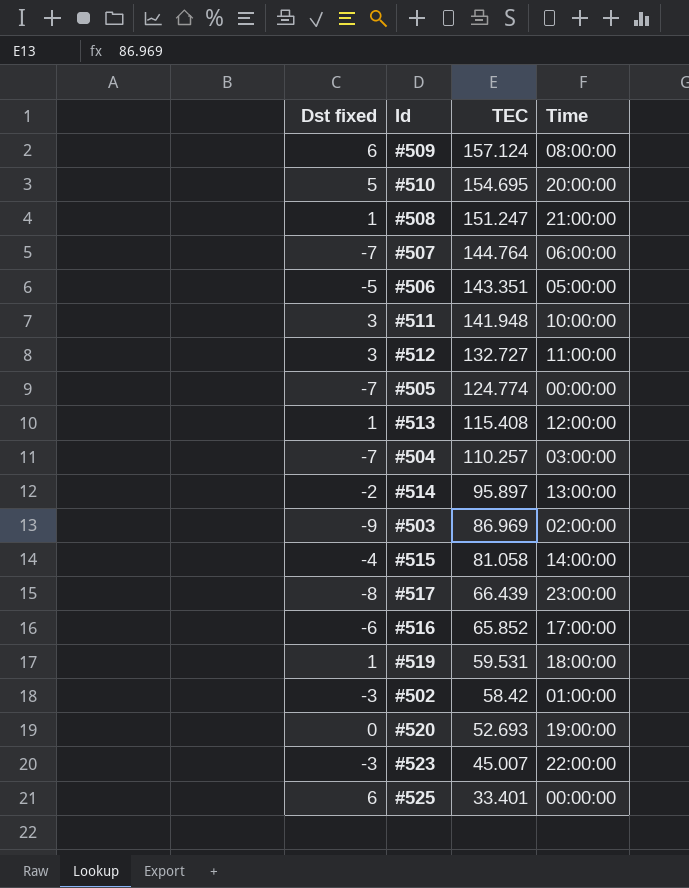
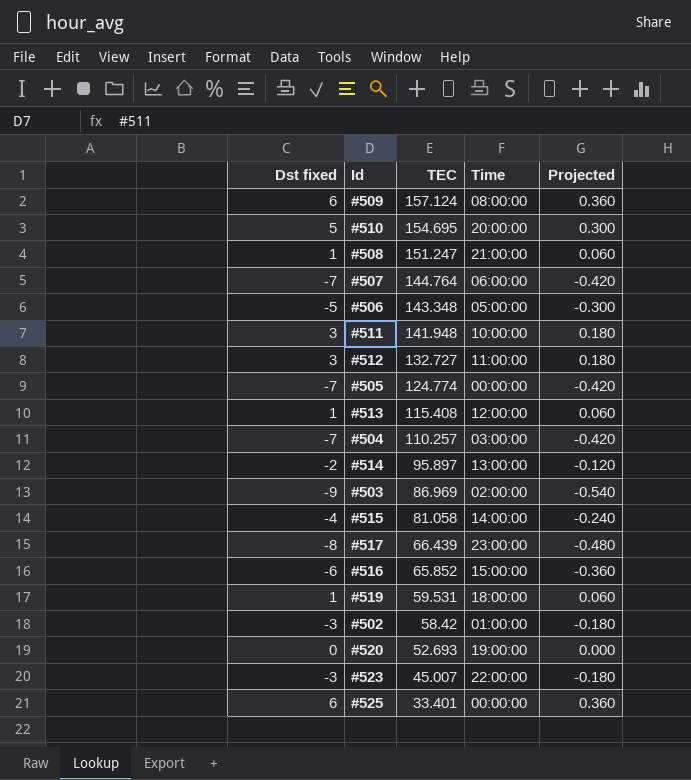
column Projected | formula: none -> [Dst fixed] * 0.06
#506 | TEC: 143.351 -> 143.348
#516 | Time: 17:00:00 -> 15:00:00

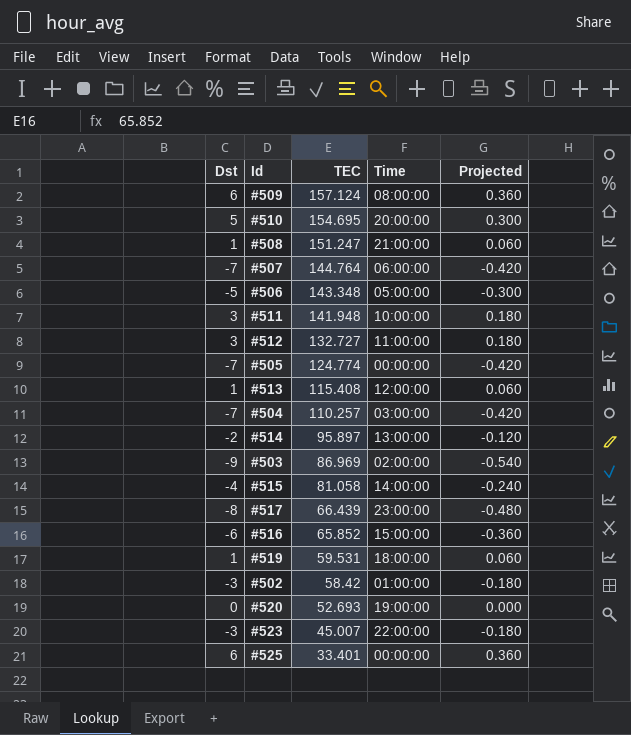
column name: Dst fixed -> Dst

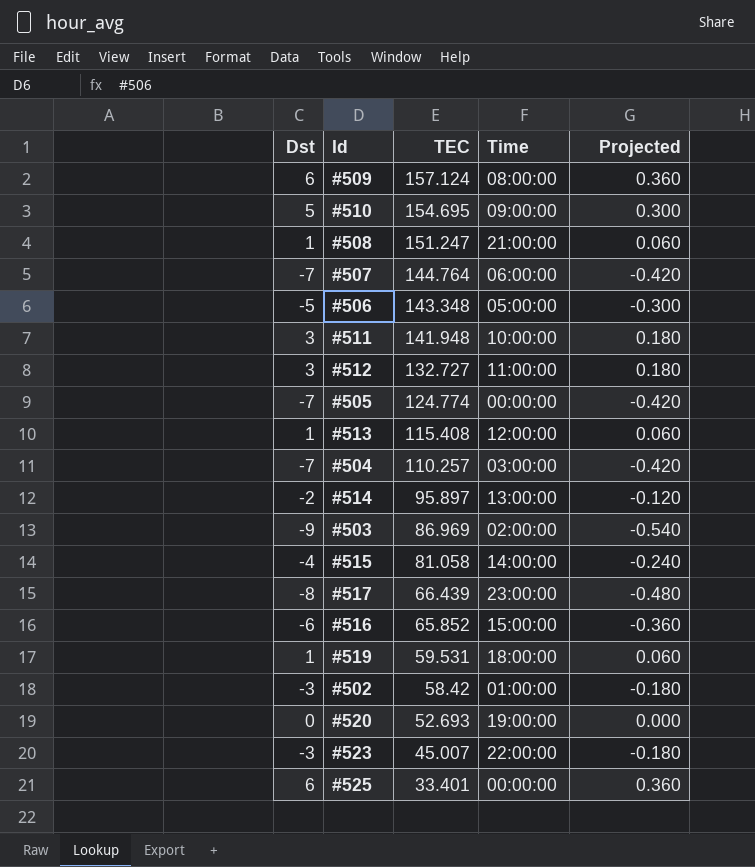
#510 | Time: 20:00:00 -> 09:00:00

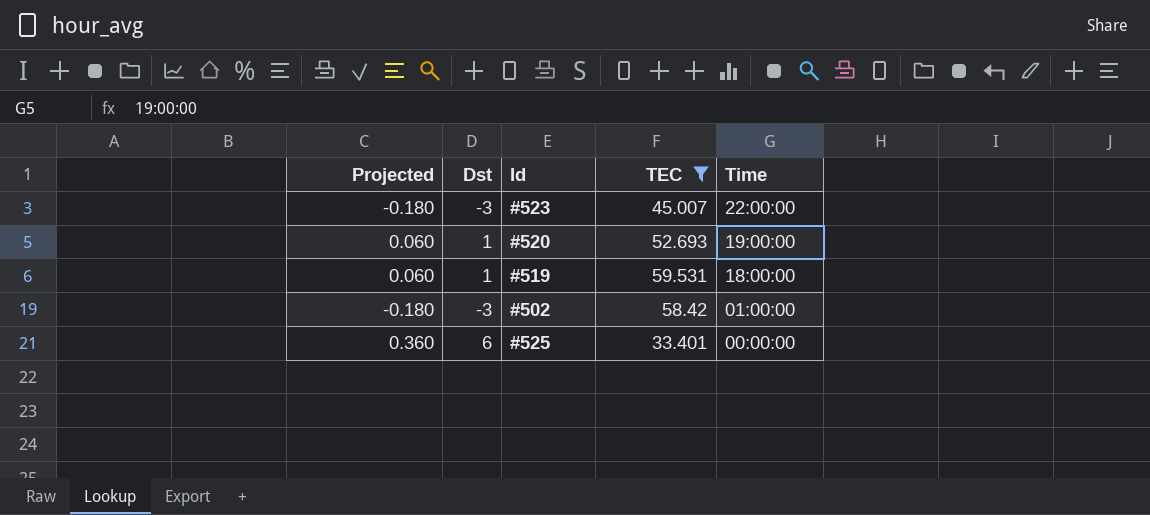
filter: none -> TEC <= 59.531
row order: TEC descending -> Time descending
column Projected | position: 5 -> 1
#520 | Projected: 0.000 -> 0.060
#520 | Dst: 0 -> 1

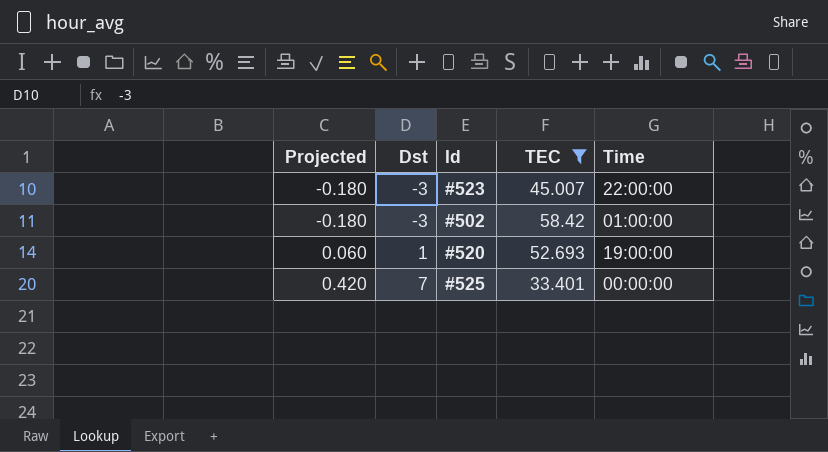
row order: Time descending -> Projected ascending
row #519: 0.060 | 1 | 59.531 | 18:00:00 -> none
#525 | Projected: 0.360 -> 0.420
#525 | Dst: 6 -> 7

